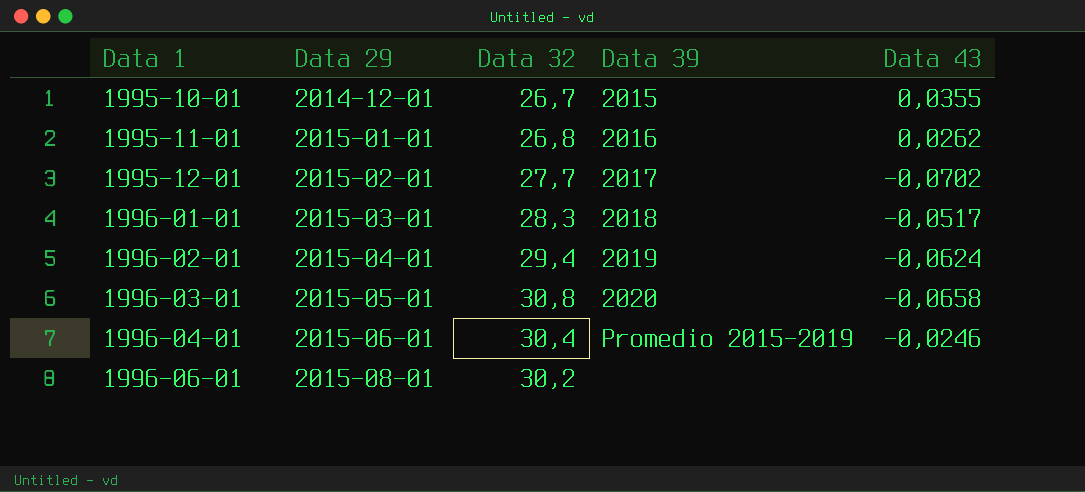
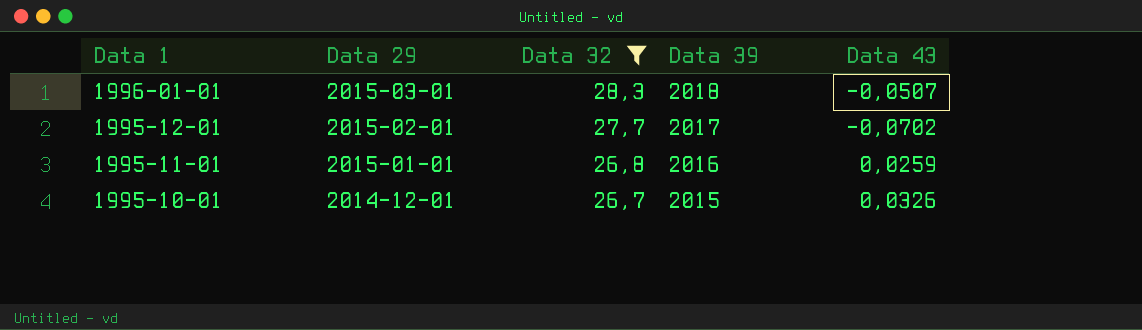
filter: none -> Data 32 <= 28,3
row order: Data 1 ascending -> Data 1 descending
1996-01-01 | Data 43: -0,0517 -> -0,0507
1995-11-01 | Data 43: 0,0262 -> 0,0259
1995-10-01 | Data 43: 0,0355 -> 0,0326

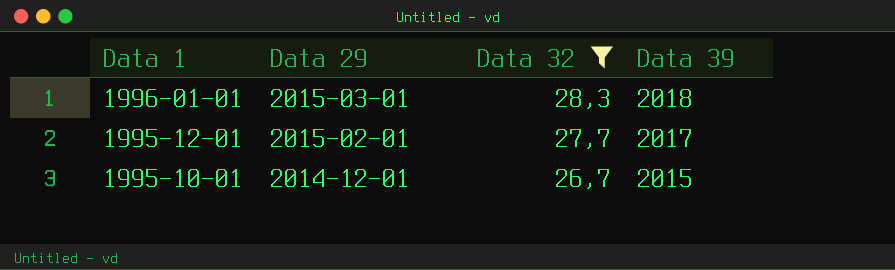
column Data 43 | position: 5 -> none
row 1995-11-01: 2015-01-01 | 26,8 | 2016 | 0,0259 -> none

